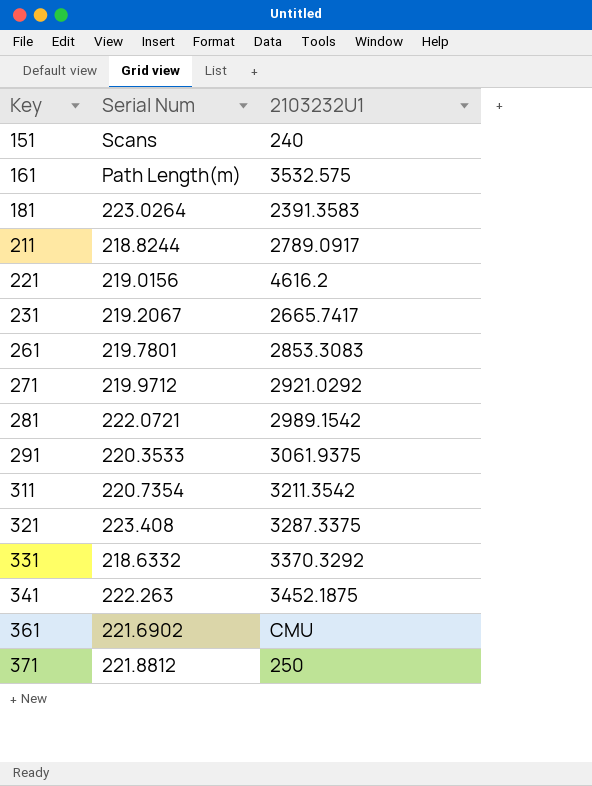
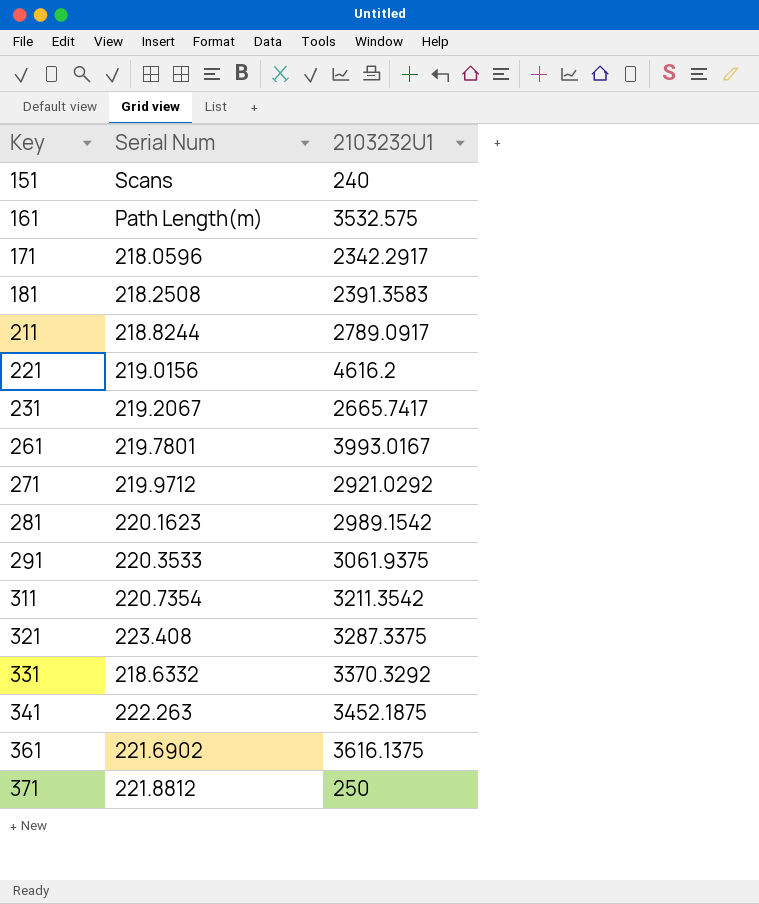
row 171: none -> 218.0596 | 2342.2917
181 | Serial Num: 223.0264 -> 218.2508
261 | 2103232U1: 2853.3083 -> 3993.0167
281 | Serial Num: 222.0721 -> 220.1623
361 | 2103232U1: CMU -> 3616.1375

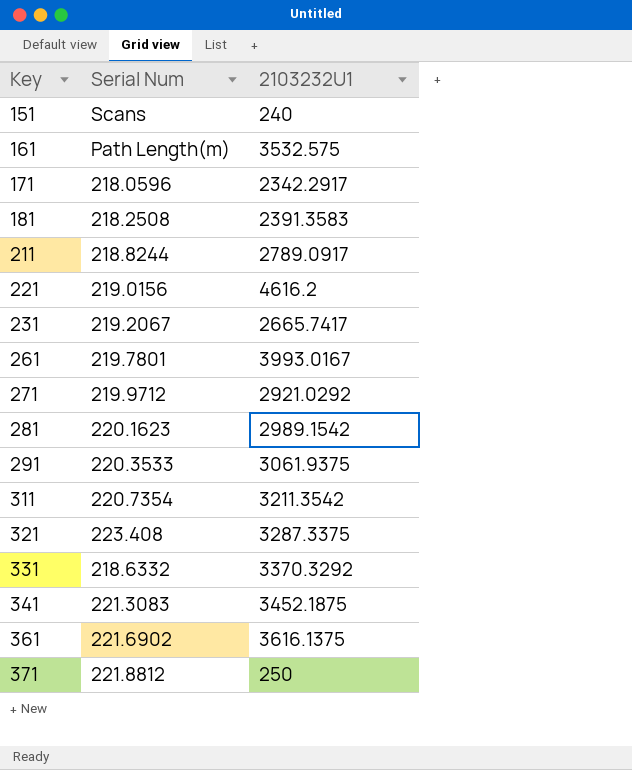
341 | Serial Num: 222.263 -> 221.3083

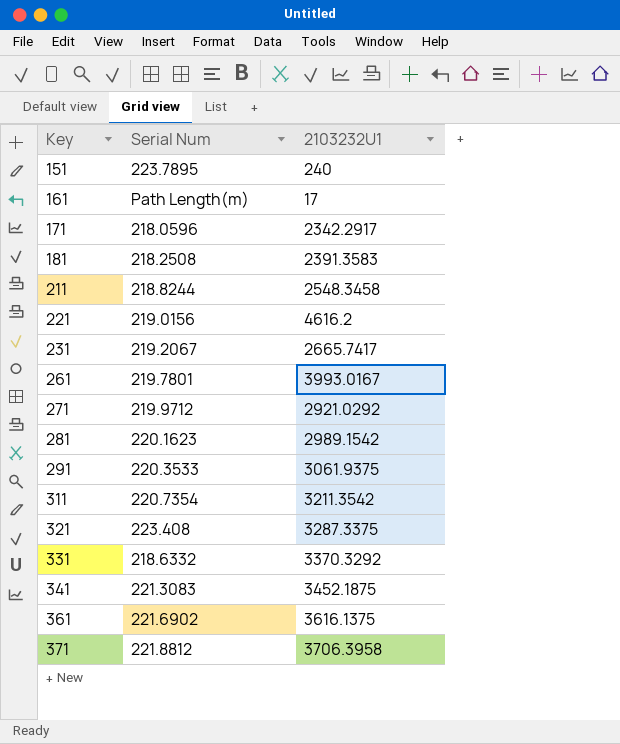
151 | Serial Num: Scans -> 223.7895
161 | 2103232U1: 3532.575 -> 17
211 | 2103232U1: 2789.0917 -> 2548.3458
371 | 2103232U1: 250 -> 3706.3958

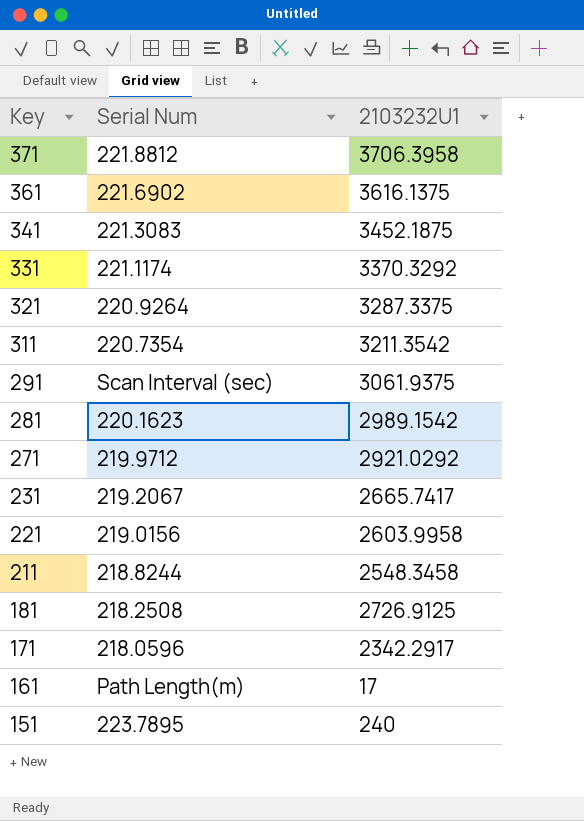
row order: Key ascending -> Key descending
row 261: 219.7801 | 3993.0167 -> none
331 | Serial Num: 218.6332 -> 221.1174
321 | Serial Num: 223.408 -> 220.9264
291 | Serial Num: 220.3533 -> Scan Interval (sec)
221 | 2103232U1: 4616.2 -> 2603.9958
181 | 2103232U1: 2391.3583 -> 2726.9125

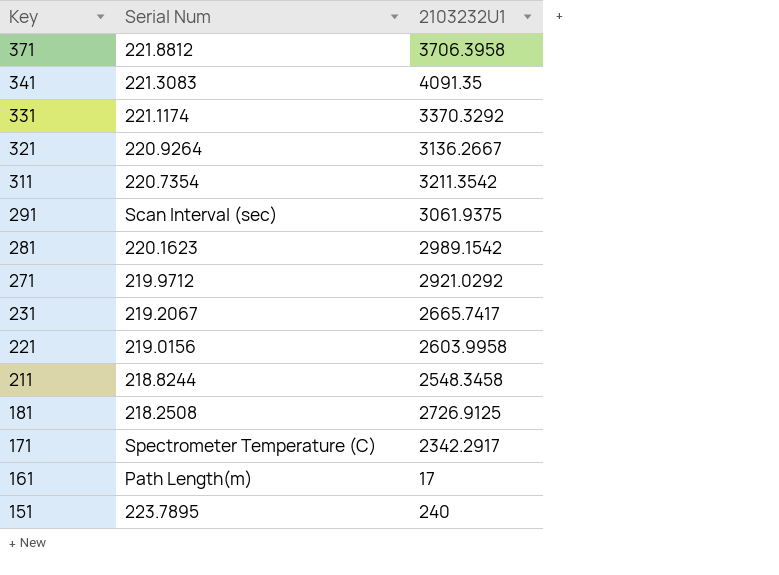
row 361: 221.6902 | 3616.1375 -> none
341 | 2103232U1: 3452.1875 -> 4091.35
321 | 2103232U1: 3287.3375 -> 3136.2667
171 | Serial Num: 218.0596 -> Spectrometer Temperature (C)

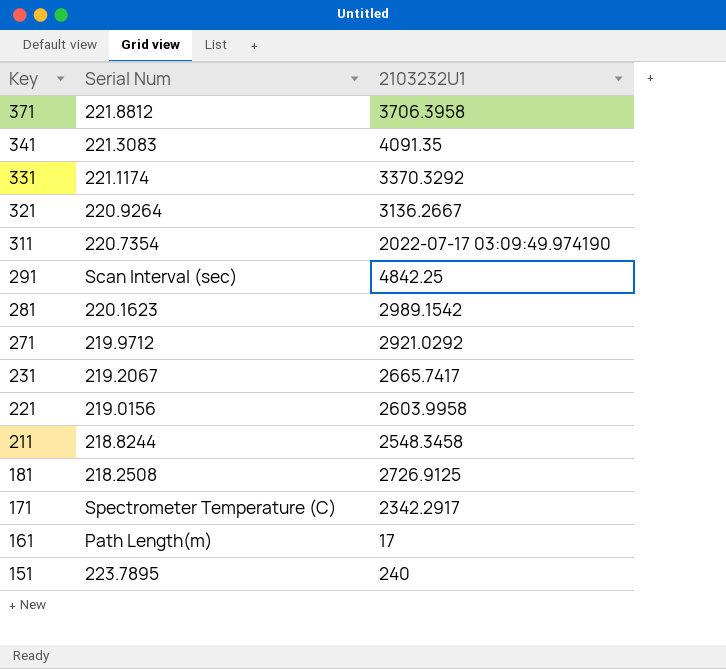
311 | 2103232U1: 3211.3542 -> 2022-07-17 03:09:49.974190
291 | 2103232U1: 3061.9375 -> 4842.25

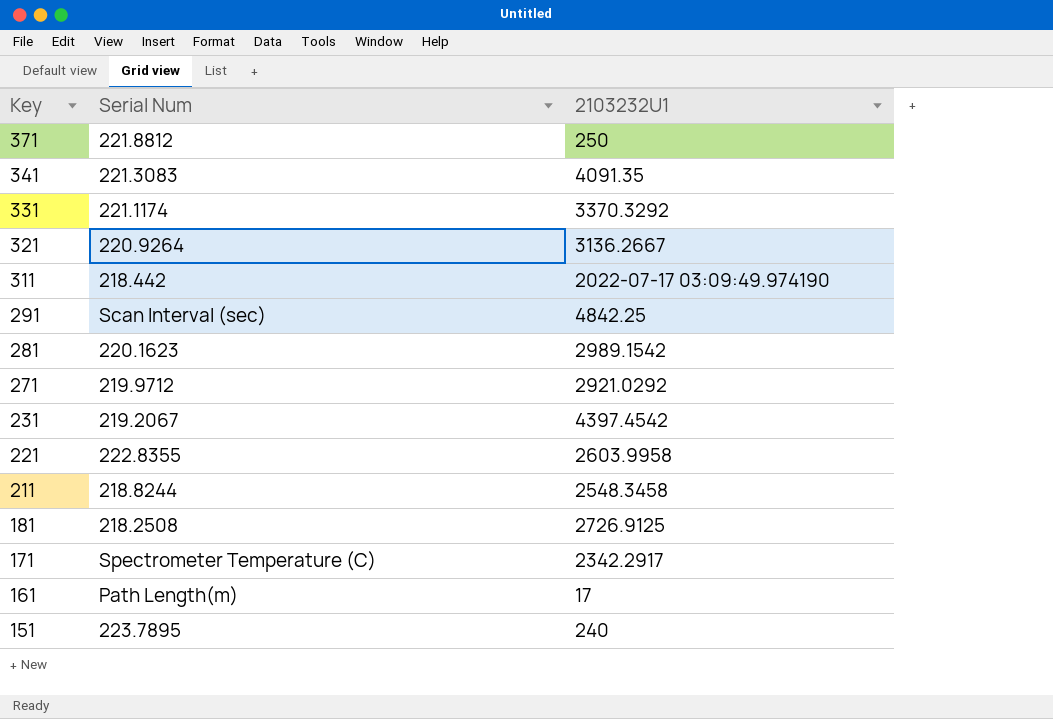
371 | 2103232U1: 3706.3958 -> 250
311 | Serial Num: 220.7354 -> 218.442
231 | 2103232U1: 2665.7417 -> 4397.4542
221 | Serial Num: 219.0156 -> 222.8355

